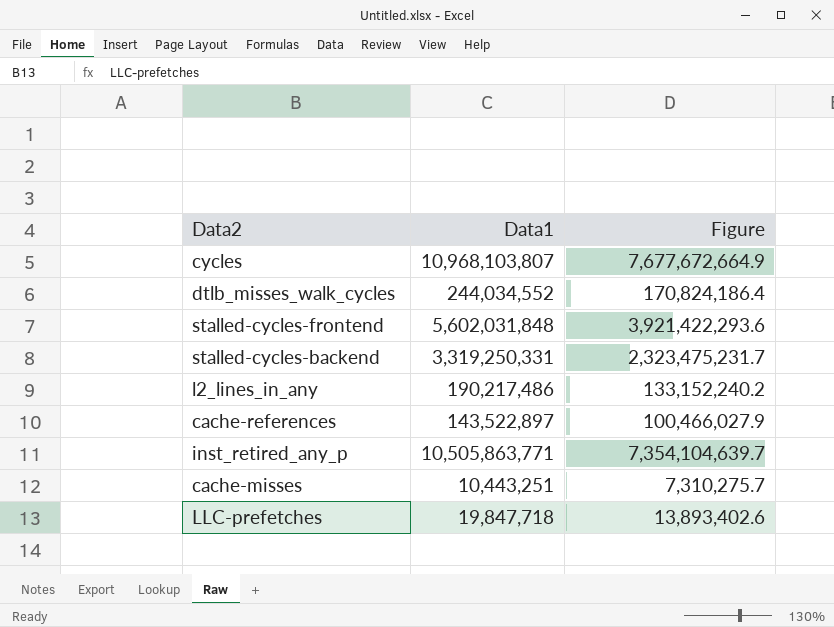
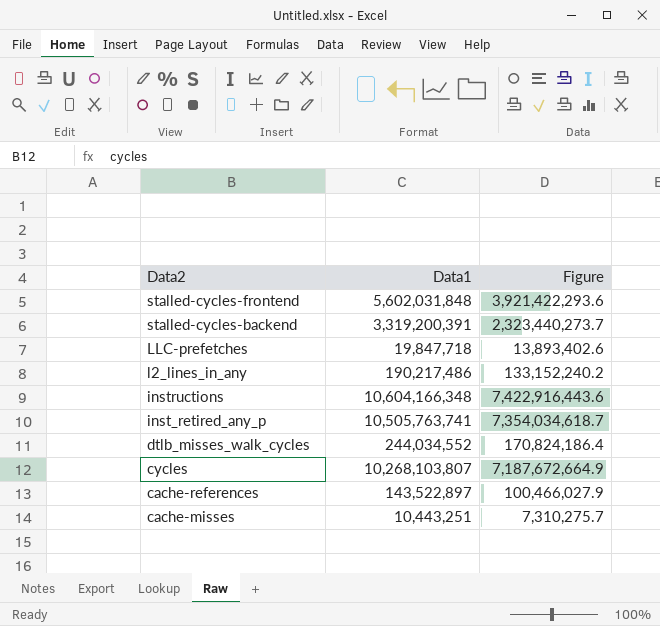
row order: none -> Data2 descending
stalled-cycles-backend | Data1: 3,319,250,331 -> 3,319,200,391
stalled-cycles-backend | Figure: 2,323,475,231.7 -> 2,323,440,273.7
row instructions: none -> 10,604,166,348 | 7,422,916,443.6
inst_retired_any_p | Data1: 10,505,863,771 -> 10,505,763,741
inst_retired_any_p | Figure: 7,354,104,639.7 -> 7,354,034,618.7
cycles | Data1: 10,968,103,807 -> 10,268,103,807
cycles | Figure: 7,677,672,664.9 -> 7,187,672,664.9

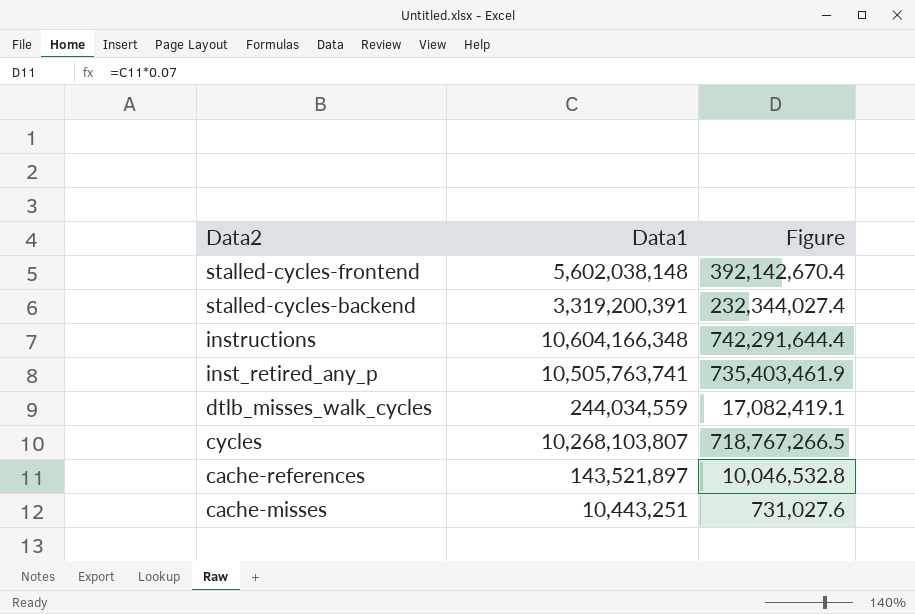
column Figure | formula: [Data1] * 0.7 -> [Data1] * 0.07
row LLC-prefetches: 19,847,718 | 13,893,402.6 -> none
row l2_lines_in_any: 190,217,486 | 133,152,240.2 -> none
stalled-cycles-frontend | Data1: 5,602,031,848 -> 5,602,038,148
dtlb_misses_walk_cycles | Data1: 244,034,552 -> 244,034,559
cache-references | Data1: 143,522,897 -> 143,521,897

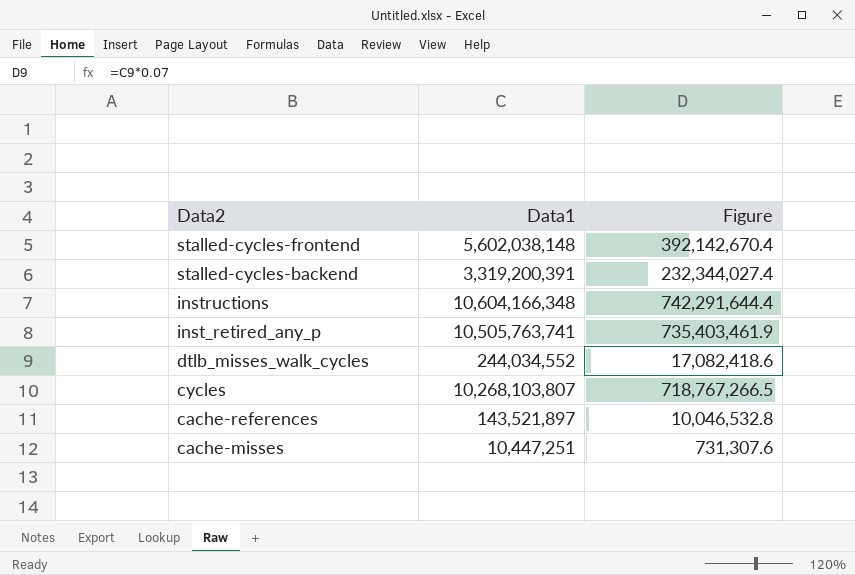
dtlb_misses_walk_cycles | Data1: 244,034,559 -> 244,034,552
dtlb_misses_walk_cycles | Figure: 17,082,419.1 -> 17,082,418.6
cache-misses | Data1: 10,443,251 -> 10,447,251
cache-misses | Figure: 731,027.6 -> 731,307.6

